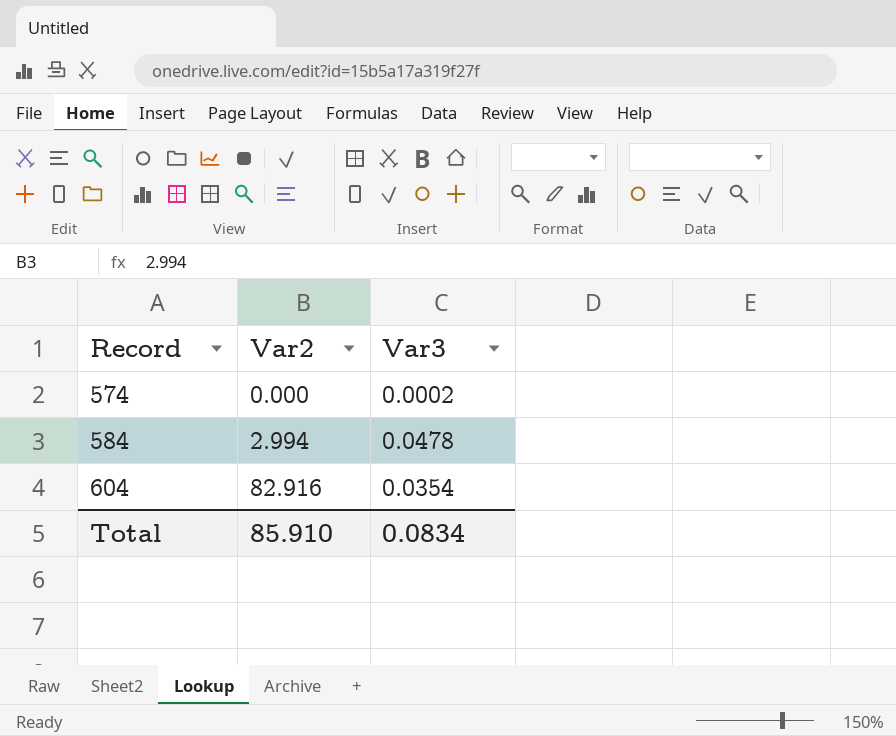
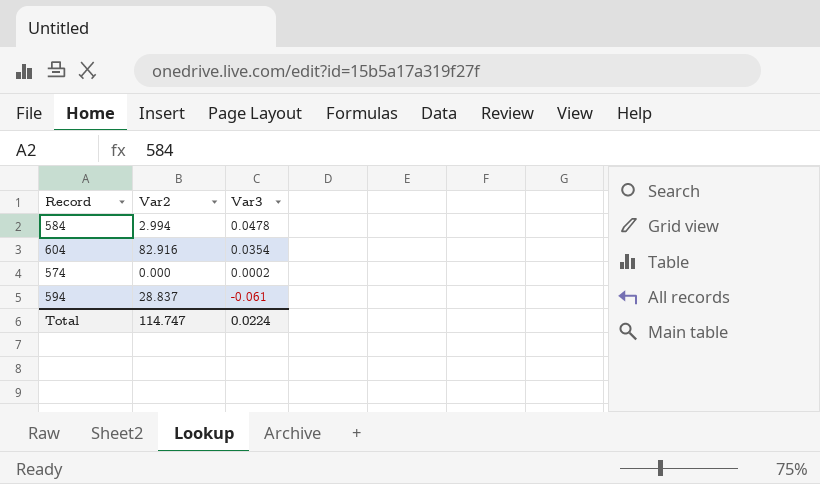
row order: Record ascending -> Var3 descending
row 594: none -> 28.837 | -0.061
Total | Var2: 85.910 -> 114.747
Total | Var3: 0.0834 -> 0.0224

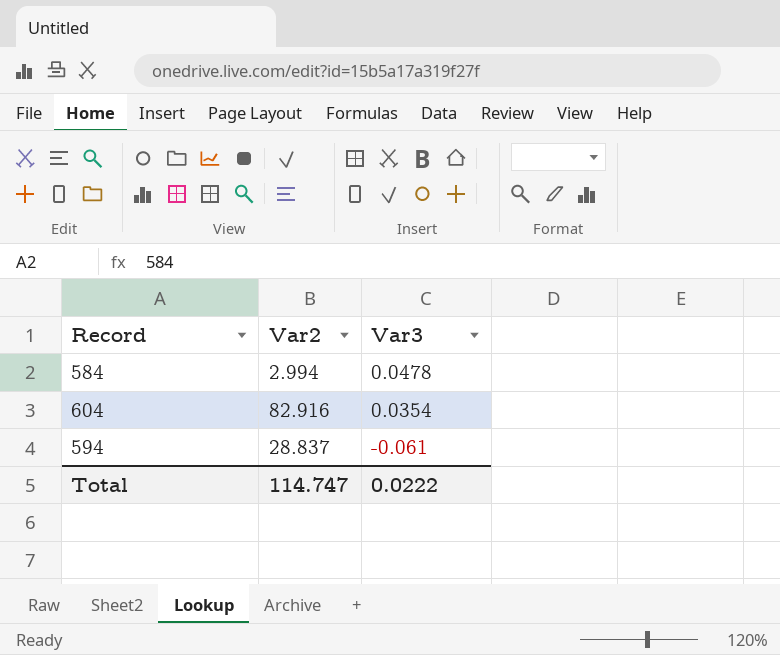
row 574: 0.000 | 0.0002 -> none
Total | Var3: 0.0224 -> 0.0222

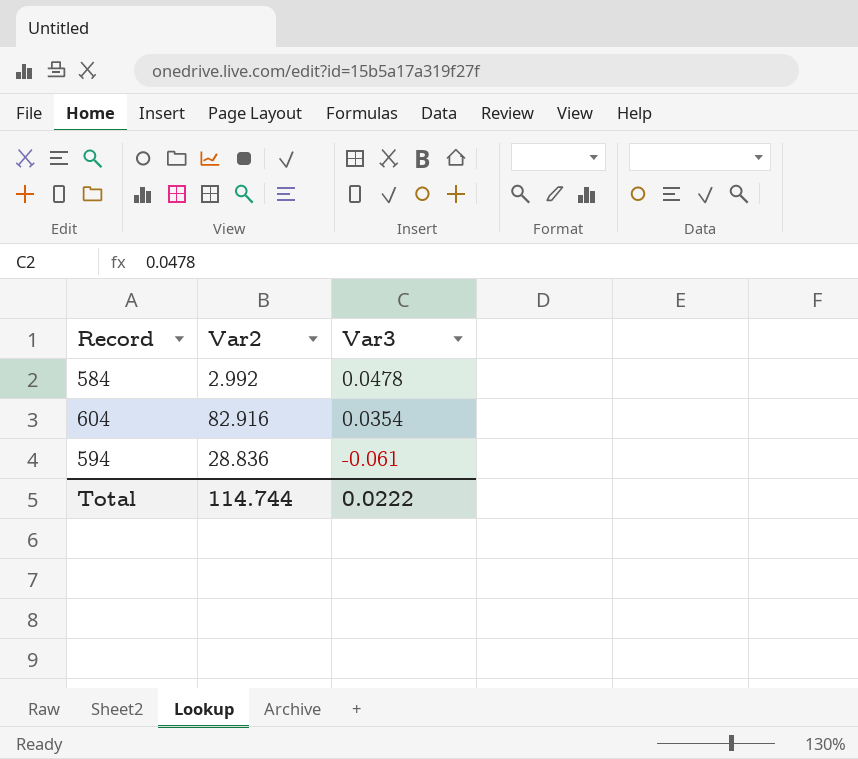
584 | Var2: 2.994 -> 2.992
594 | Var2: 28.837 -> 28.836
Total | Var2: 114.747 -> 114.744

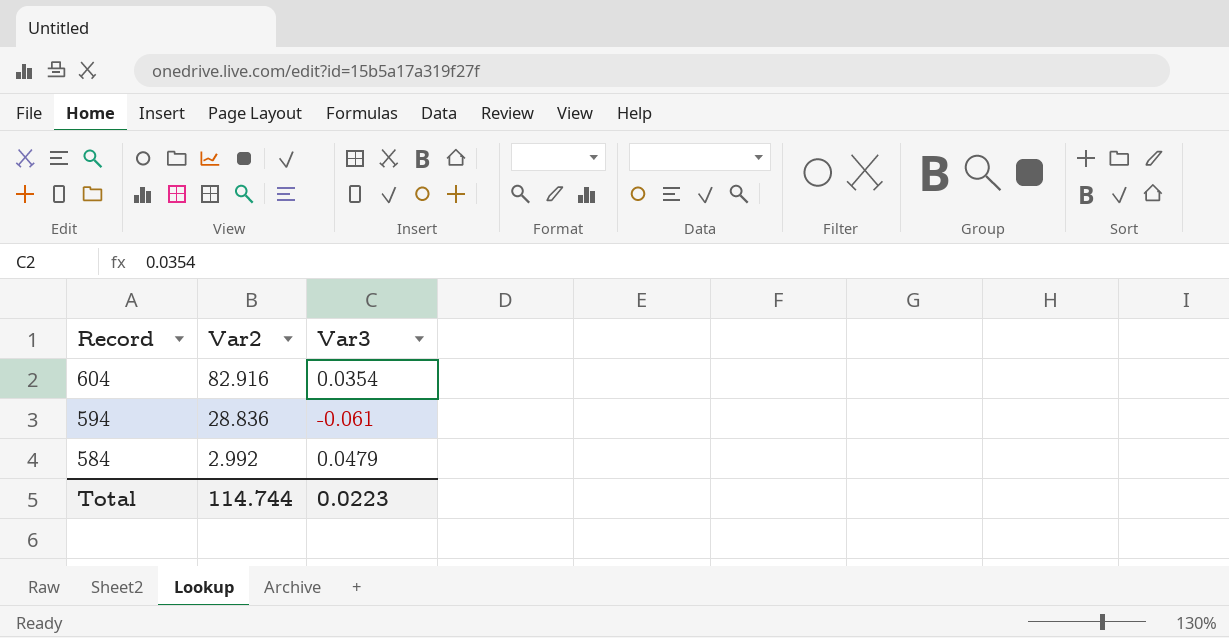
row order: Var3 descending -> Record descending
584 | Var3: 0.0478 -> 0.0479
Total | Var3: 0.0222 -> 0.0223

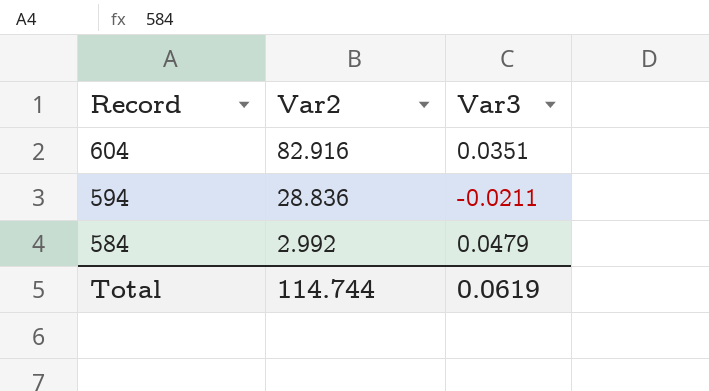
604 | Var3: 0.0354 -> 0.0351
594 | Var3: -0.061 -> -0.0211
Total | Var3: 0.0223 -> 0.0619

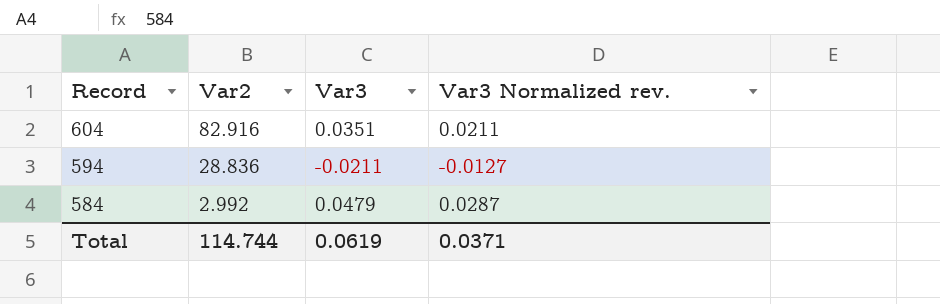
column Var3 Normalized rev. | formula: none -> [Var3] * 0.6

